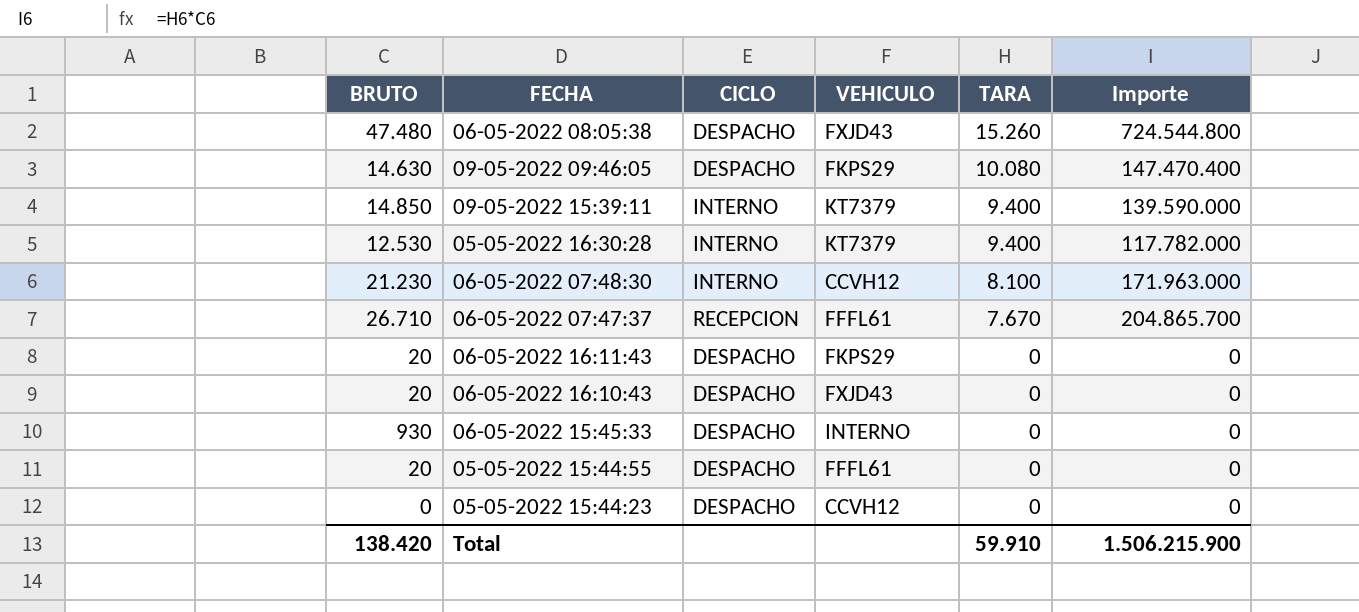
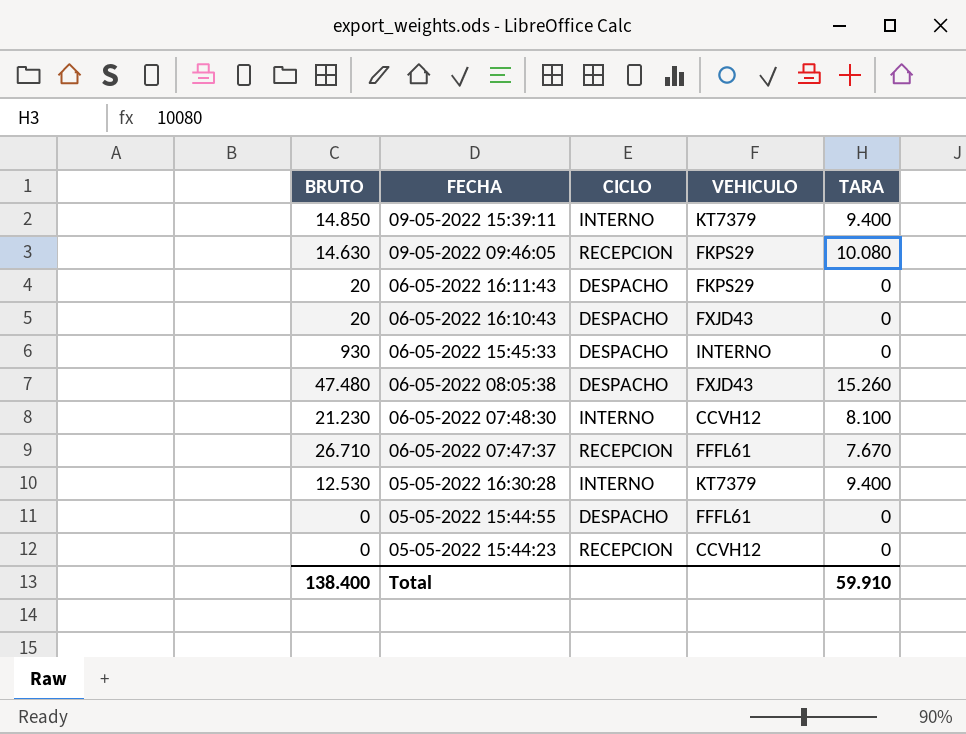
row order: TARA descending -> FECHA descending
column Importe | formula: [BRUTO] * [TARA] -> none
09-05-2022 09:46:05 | CICLO: DESPACHO -> RECEPCION
05-05-2022 15:44:55 | BRUTO: 20 -> 0
05-05-2022 15:44:23 | CICLO: DESPACHO -> RECEPCION
Total | BRUTO: 138.420 -> 138.400

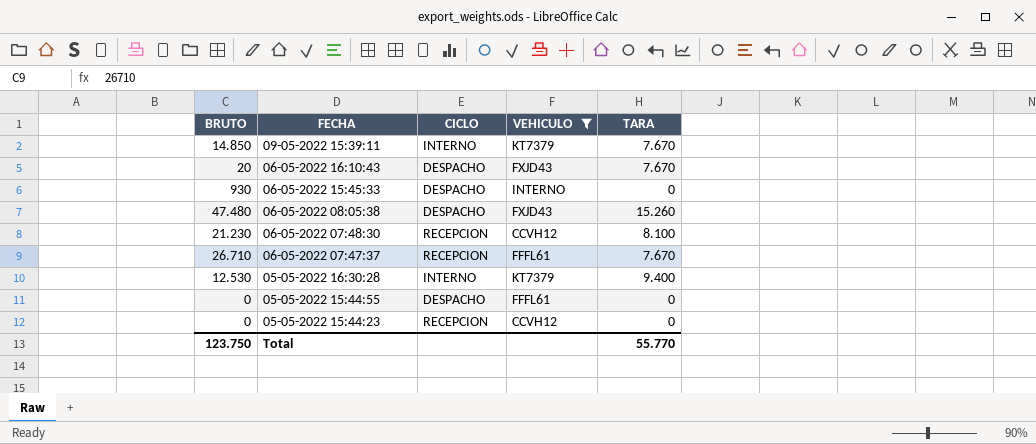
filter: none -> VEHICULO != FKPS29
09-05-2022 15:39:11 | TARA: 9.400 -> 7.670
06-05-2022 16:10:43 | TARA: 0 -> 7.670
06-05-2022 07:48:30 | CICLO: INTERNO -> RECEPCION
Total | BRUTO: 138.400 -> 123.750
Total | TARA: 59.910 -> 55.770

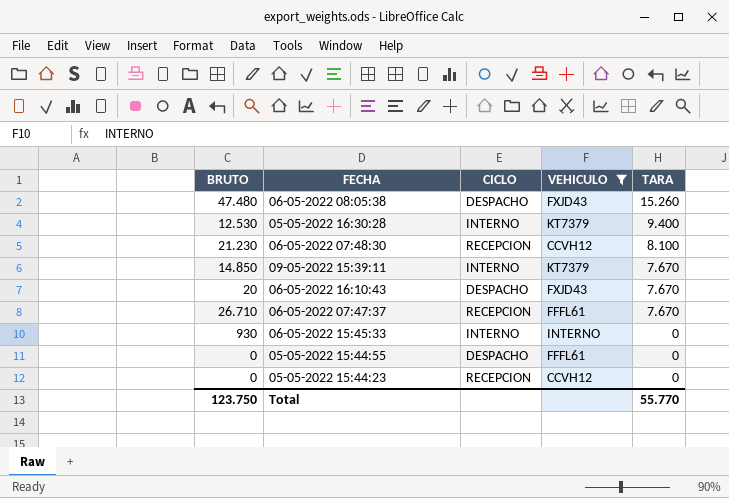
row order: FECHA descending -> TARA descending
06-05-2022 15:45:33 | CICLO: DESPACHO -> INTERNO

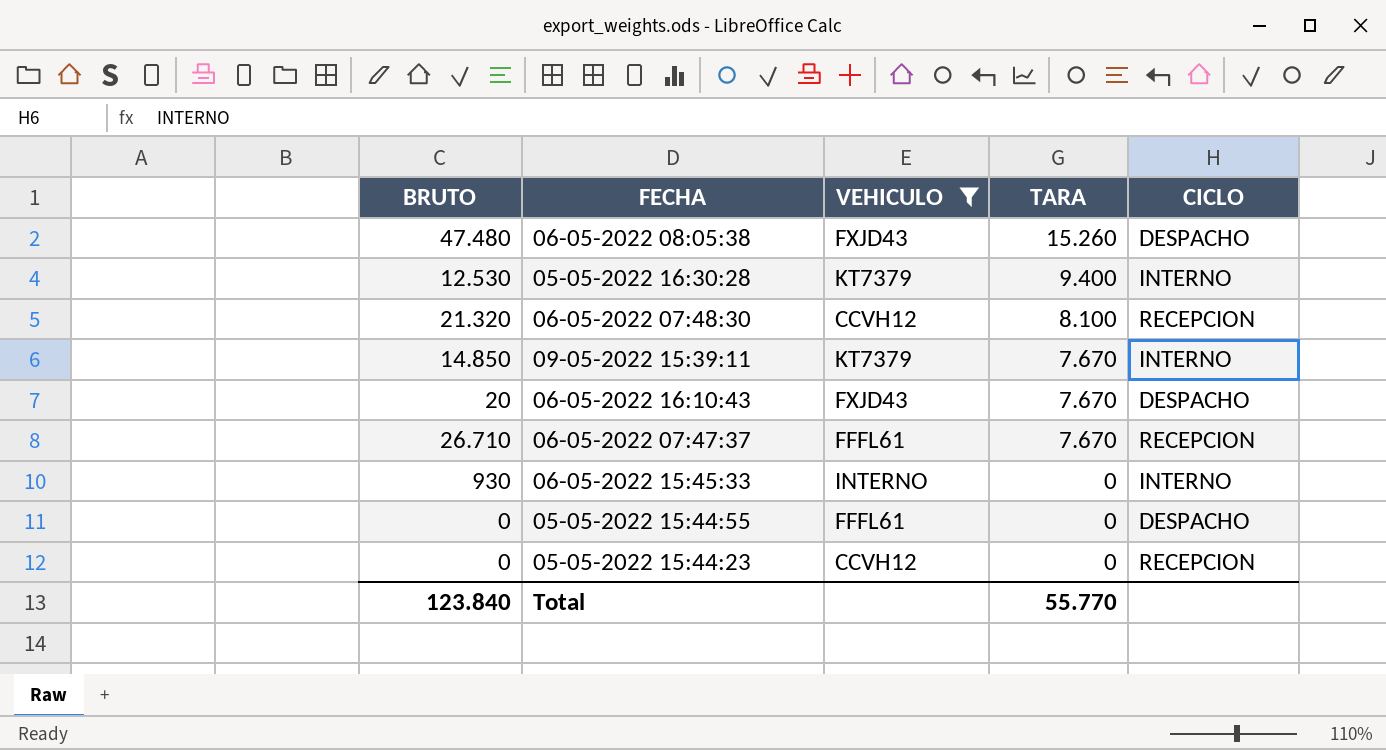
column CICLO | position: 3 -> 5
06-05-2022 07:48:30 | BRUTO: 21.230 -> 21.320
Total | BRUTO: 123.750 -> 123.840

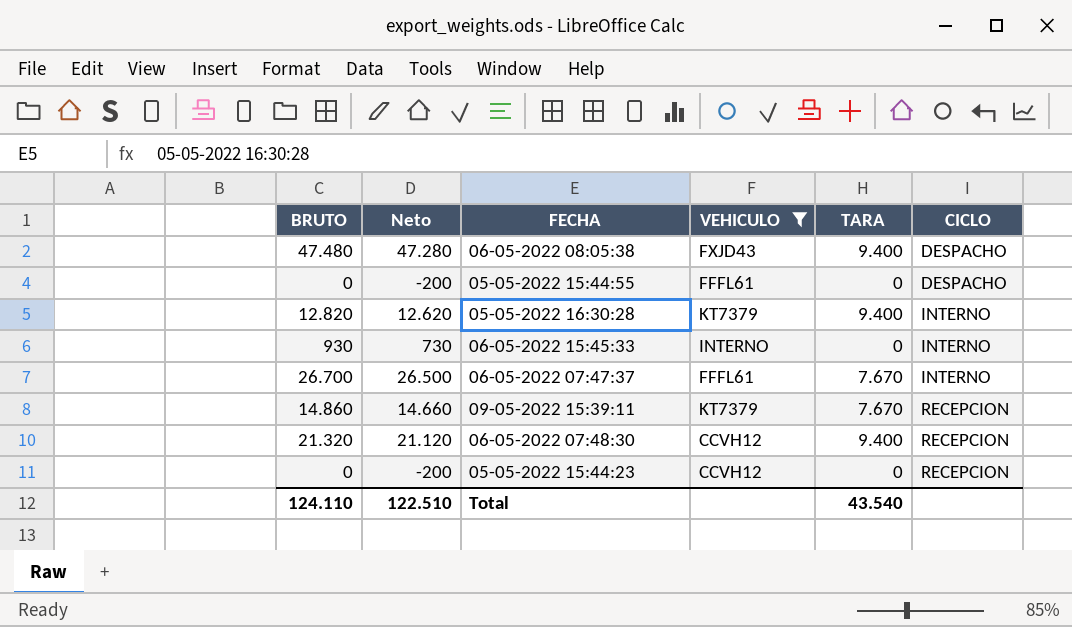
row order: TARA descending -> CICLO ascending
column Neto | formula: none -> [BRUTO] - 200
row 06-05-2022 16:10:43: 20 | FXJD43 | 7.670 | DESPACHO -> none
06-05-2022 08:05:38 | TARA: 15.260 -> 9.400
05-05-2022 16:30:28 | BRUTO: 12.530 -> 12.820
06-05-2022 07:47:37 | BRUTO: 26.710 -> 26.700
06-05-2022 07:47:37 | CICLO: RECEPCION -> INTERNO
09-05-2022 15:39:11 | BRUTO: 14.850 -> 14.860
09-05-2022 15:39:11 | CICLO: INTERNO -> RECEPCION
06-05-2022 07:48:30 | TARA: 8.100 -> 9.400
Total | BRUTO: 123.840 -> 124.110
Total | TARA: 55.770 -> 43.540

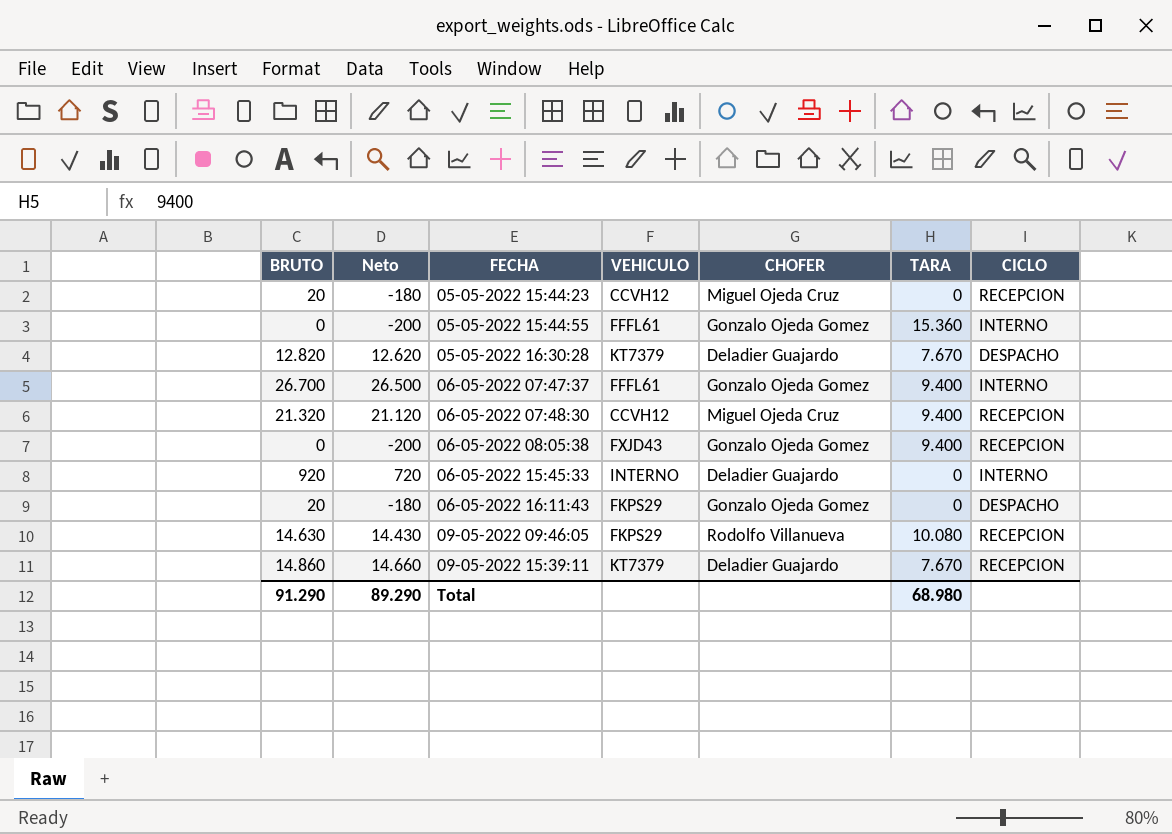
filter: VEHICULO != FKPS29 -> none
row order: CICLO ascending -> FECHA ascending
column CHOFER | position: none -> 5
05-05-2022 15:44:23 | BRUTO: 0 -> 20
05-05-2022 15:44:23 | Neto: -200 -> -180
05-05-2022 15:44:55 | TARA: 0 -> 15.360
05-05-2022 15:44:55 | CICLO: DESPACHO -> INTERNO
05-05-2022 16:30:28 | TARA: 9.400 -> 7.670
05-05-2022 16:30:28 | CICLO: INTERNO -> DESPACHO
06-05-2022 07:47:37 | TARA: 7.670 -> 9.400
06-05-2022 08:05:38 | BRUTO: 47.480 -> 0
06-05-2022 08:05:38 | Neto: 47.280 -> -200
06-05-2022 08:05:38 | CICLO: DESPACHO -> RECEPCION
06-05-2022 15:45:33 | BRUTO: 930 -> 920
06-05-2022 15:45:33 | Neto: 730 -> 720
Total | BRUTO: 124.110 -> 91.290
Total | Neto: 122.510 -> 89.290
Total | TARA: 43.540 -> 68.980

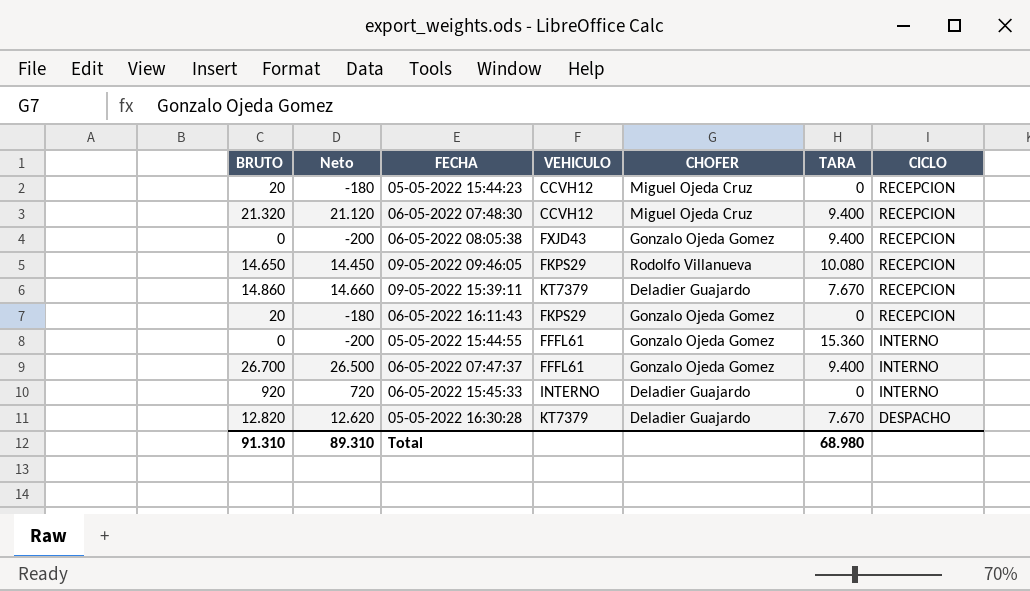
row order: FECHA ascending -> CICLO descending
09-05-2022 09:46:05 | BRUTO: 14.630 -> 14.650
09-05-2022 09:46:05 | Neto: 14.430 -> 14.450
06-05-2022 16:11:43 | CICLO: DESPACHO -> RECEPCION
Total | BRUTO: 91.290 -> 91.310
Total | Neto: 89.290 -> 89.310

